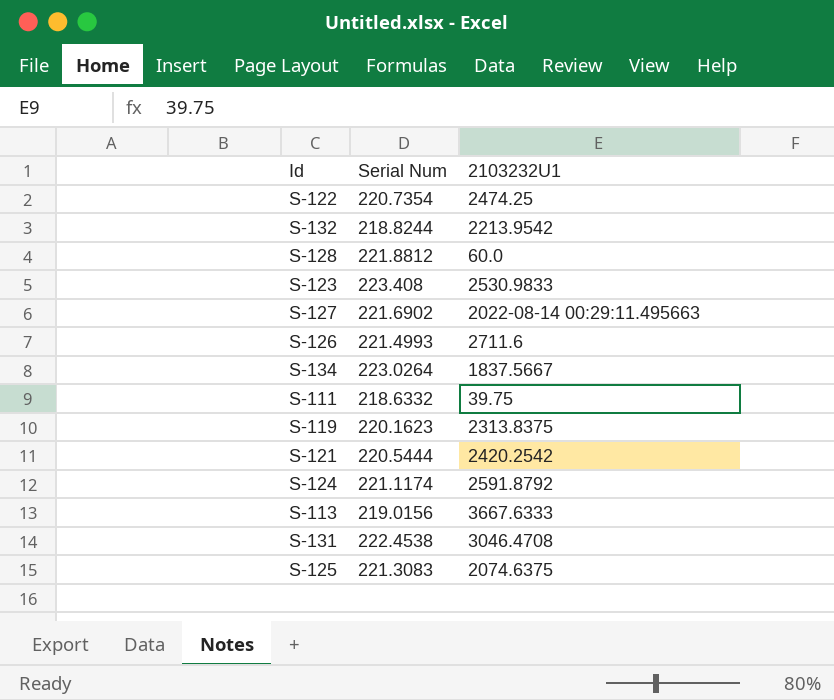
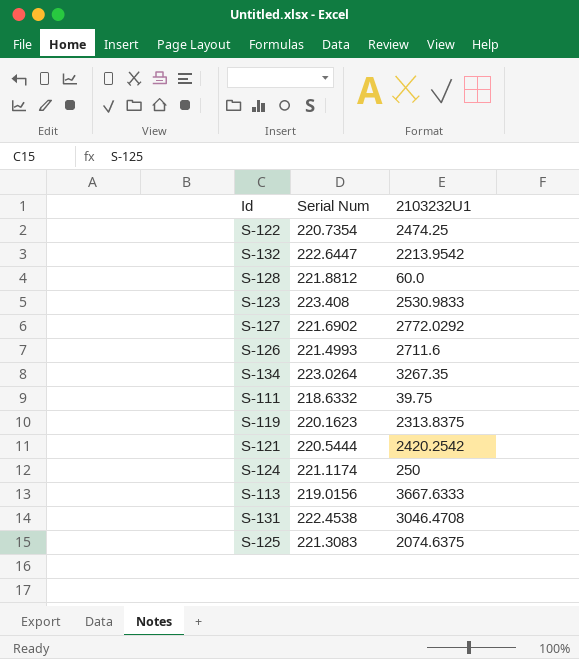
S-132 | Serial Num: 218.8244 -> 222.6447
S-127 | 2103232U1: 2022-08-14 00:29:11.495663 -> 2772.0292
S-134 | 2103232U1: 1837.5667 -> 3267.35
S-124 | 2103232U1: 2591.8792 -> 250

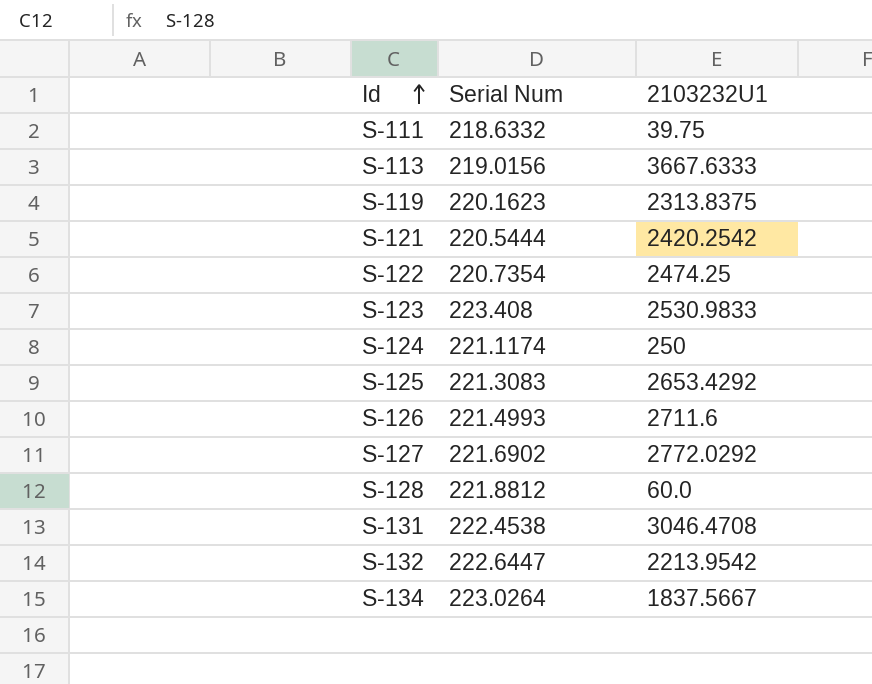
row order: none -> Id ascending
S-125 | 2103232U1: 2074.6375 -> 2653.4292
S-134 | 2103232U1: 3267.35 -> 1837.5667

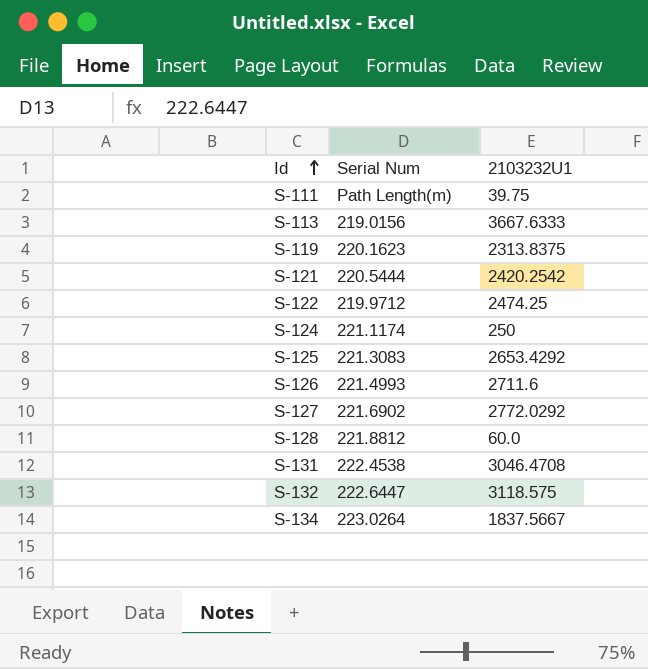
row S-123: 223.408 | 2530.9833 -> none
S-111 | Serial Num: 218.6332 -> Path Length(m)
S-122 | Serial Num: 220.7354 -> 219.9712
S-132 | 2103232U1: 2213.9542 -> 3118.575

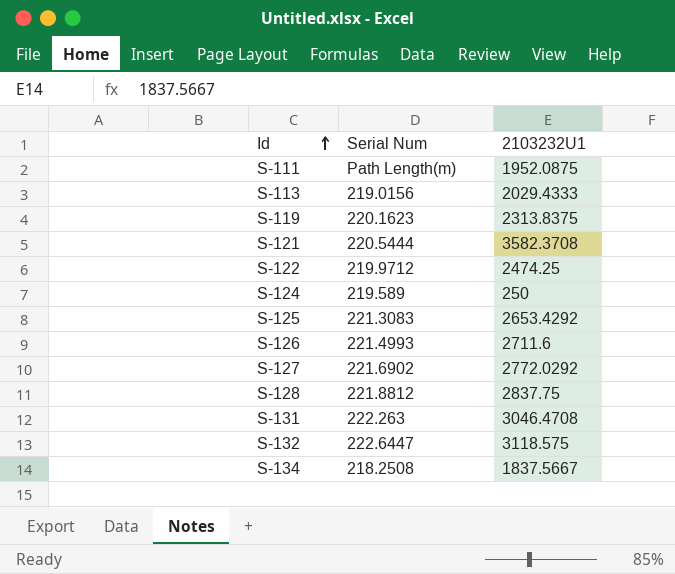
S-111 | 2103232U1: 39.75 -> 1952.0875
S-113 | 2103232U1: 3667.6333 -> 2029.4333
S-121 | 2103232U1: 2420.2542 -> 3582.3708
S-124 | Serial Num: 221.1174 -> 219.589
S-128 | 2103232U1: 60.0 -> 2837.75
S-131 | Serial Num: 222.4538 -> 222.263
S-134 | Serial Num: 223.0264 -> 218.2508

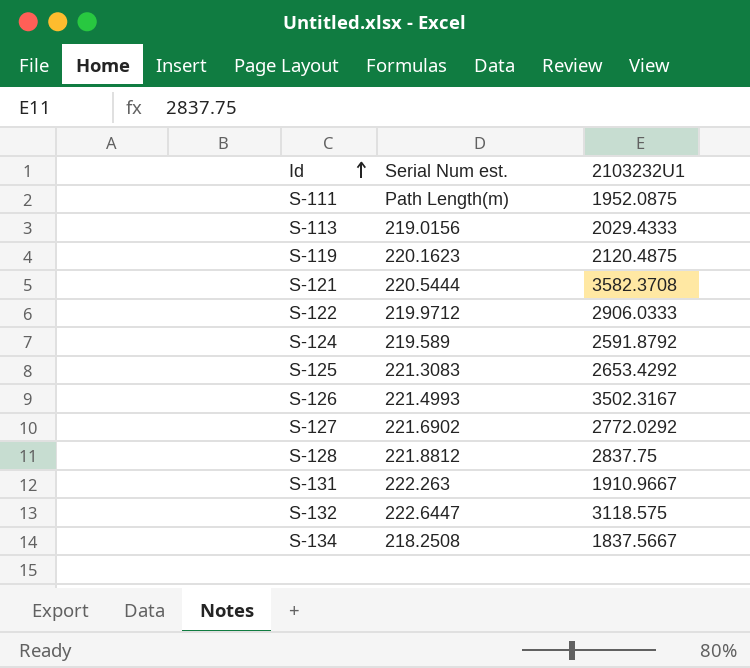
column name: Serial Num -> Serial Num est.
S-119 | 2103232U1: 2313.8375 -> 2120.4875
S-122 | 2103232U1: 2474.25 -> 2906.0333
S-124 | 2103232U1: 250 -> 2591.8792
S-126 | 2103232U1: 2711.6 -> 3502.3167
S-131 | 2103232U1: 3046.4708 -> 1910.9667

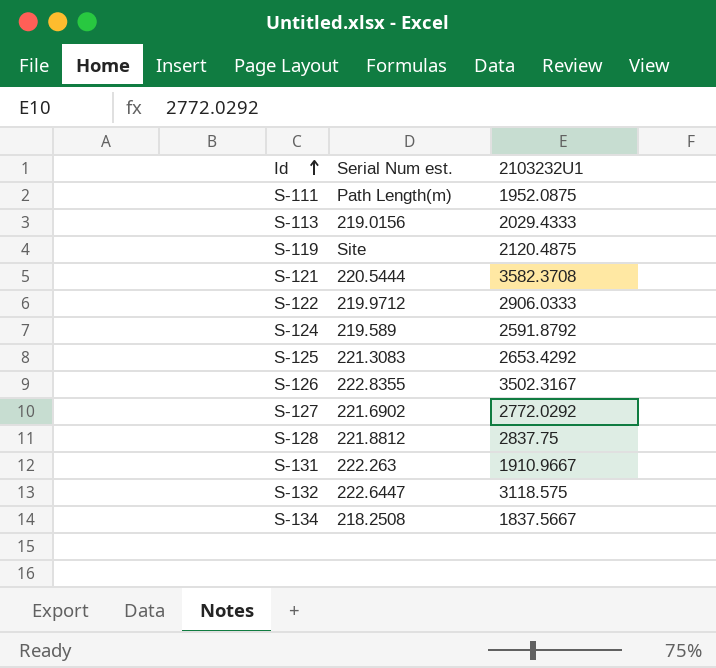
S-119 | Serial Num est.: 220.1623 -> Site
S-126 | Serial Num est.: 221.4993 -> 222.8355

